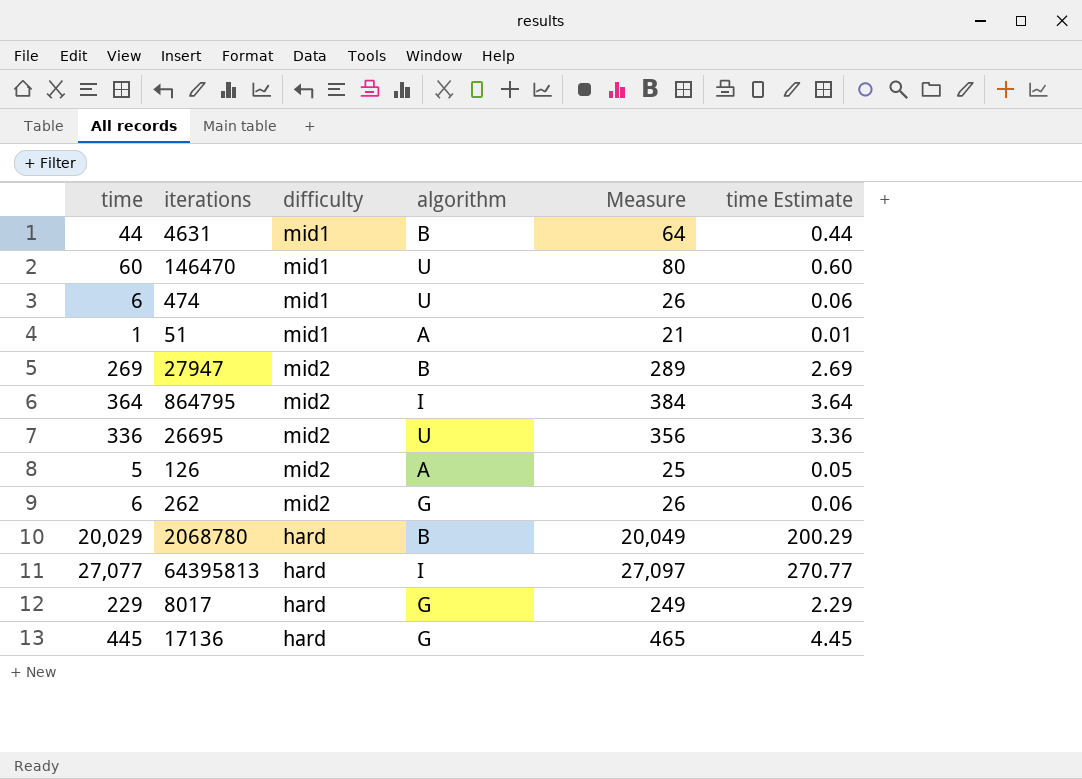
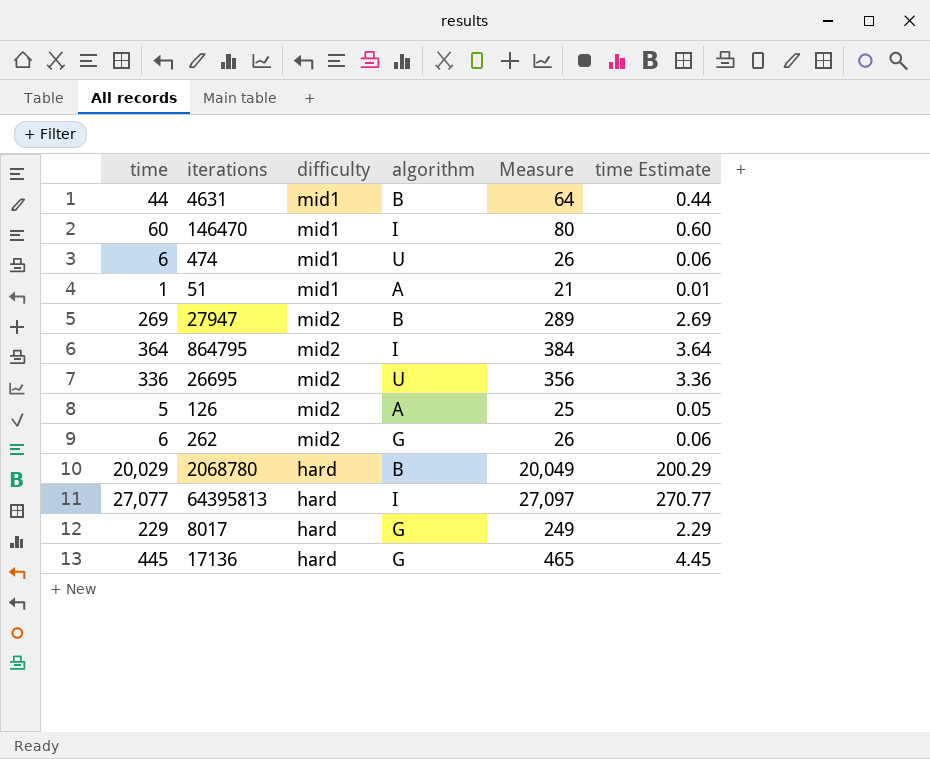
146470 | algorithm: U -> I

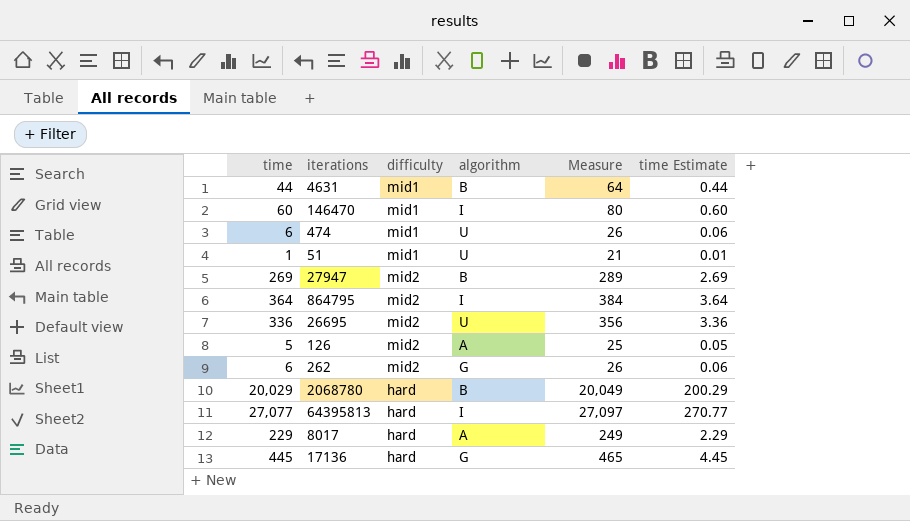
51 | algorithm: A -> U
8017 | algorithm: G -> A

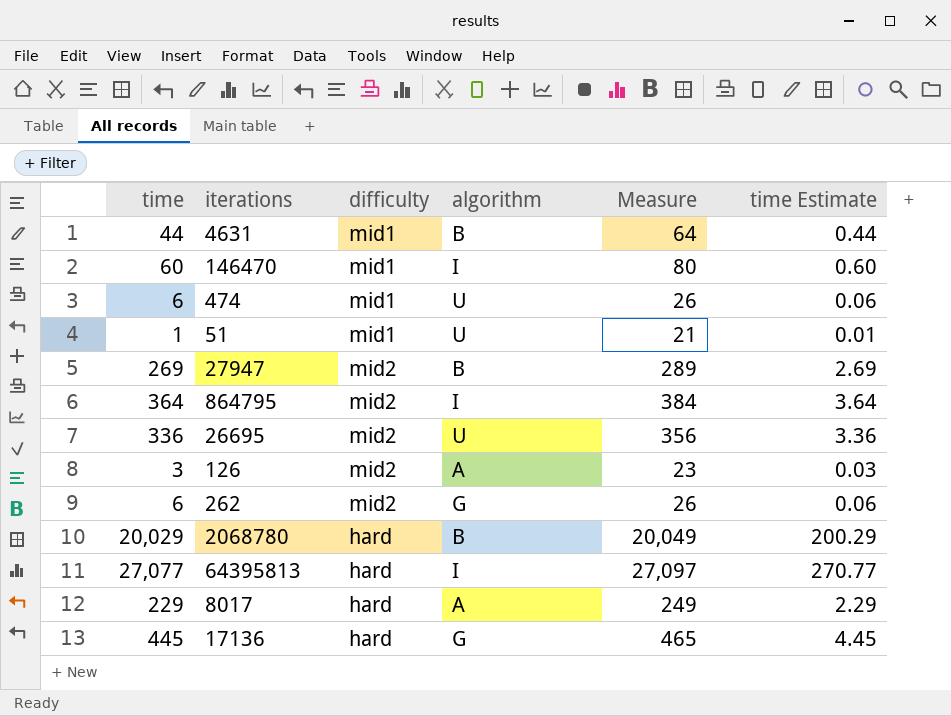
126 | time: 5 -> 3
126 | Measure: 25 -> 23
126 | time Estimate: 0.05 -> 0.03

